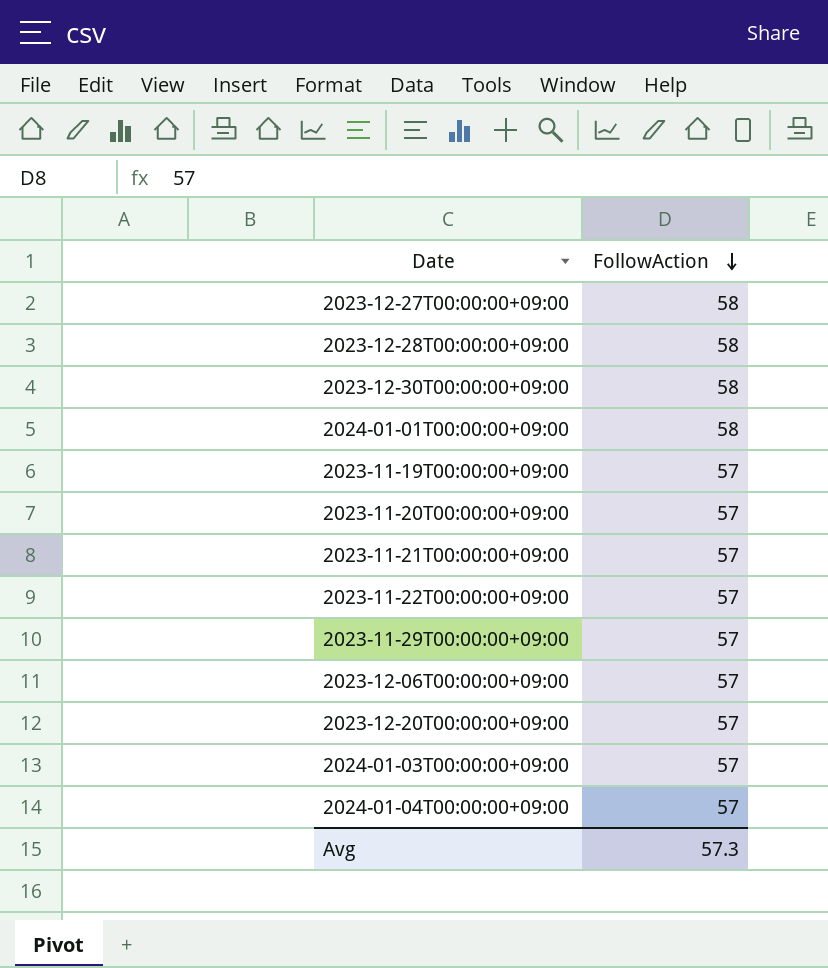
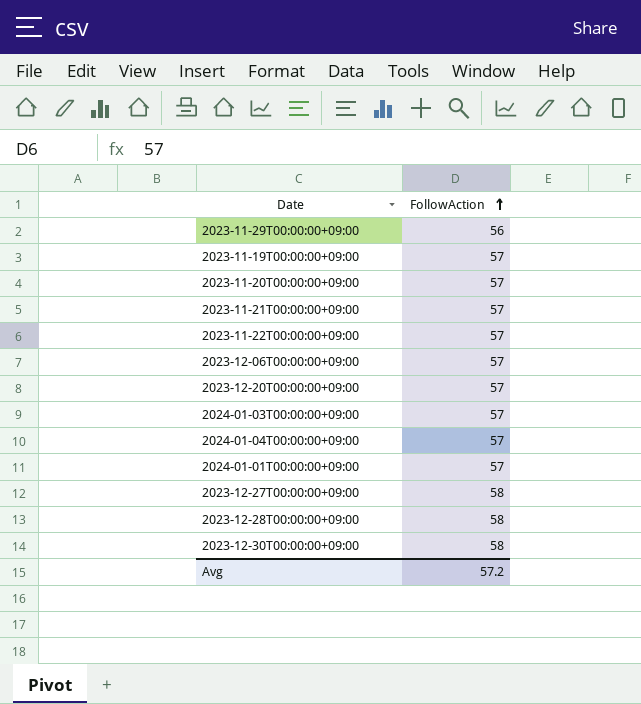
row order: FollowAction descending -> FollowAction ascending
2023-11-29T00:00:00+09:00 | FollowAction: 57 -> 56
2024-01-01T00:00:00+09:00 | FollowAction: 58 -> 57
Avg | FollowAction: 57.3 -> 57.2

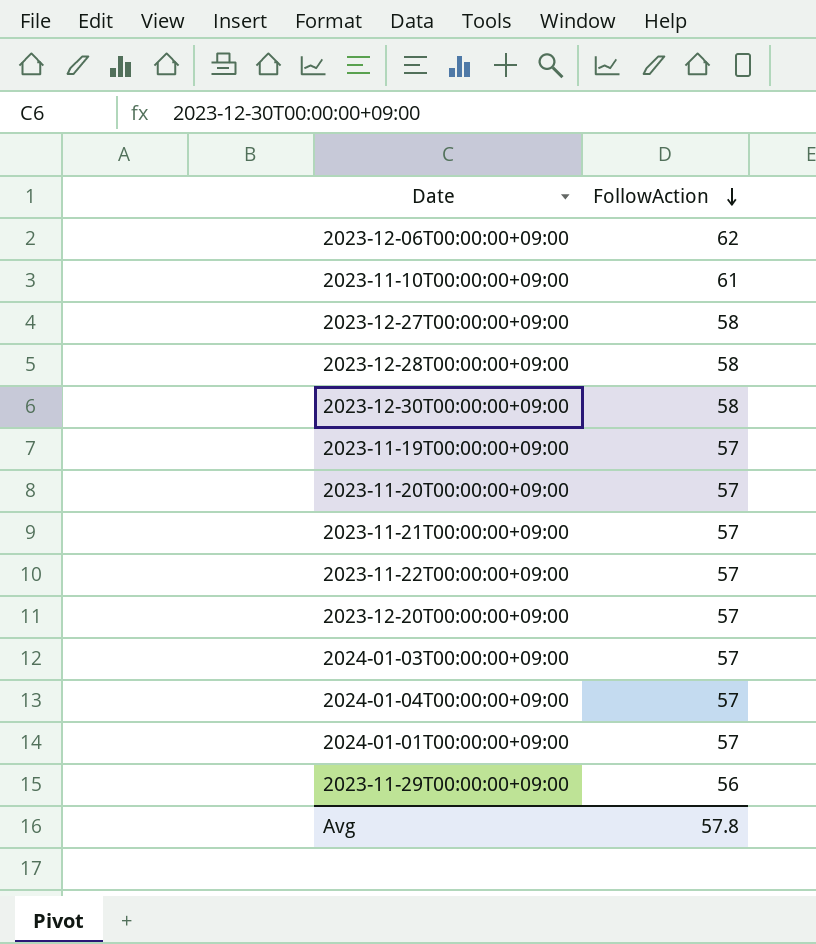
row order: FollowAction ascending -> FollowAction descending
2023-12-06T00:00:00+09:00 | FollowAction: 57 -> 62
row 2023-11-10T00:00:00+09:00: none -> 61
Avg | FollowAction: 57.2 -> 57.8

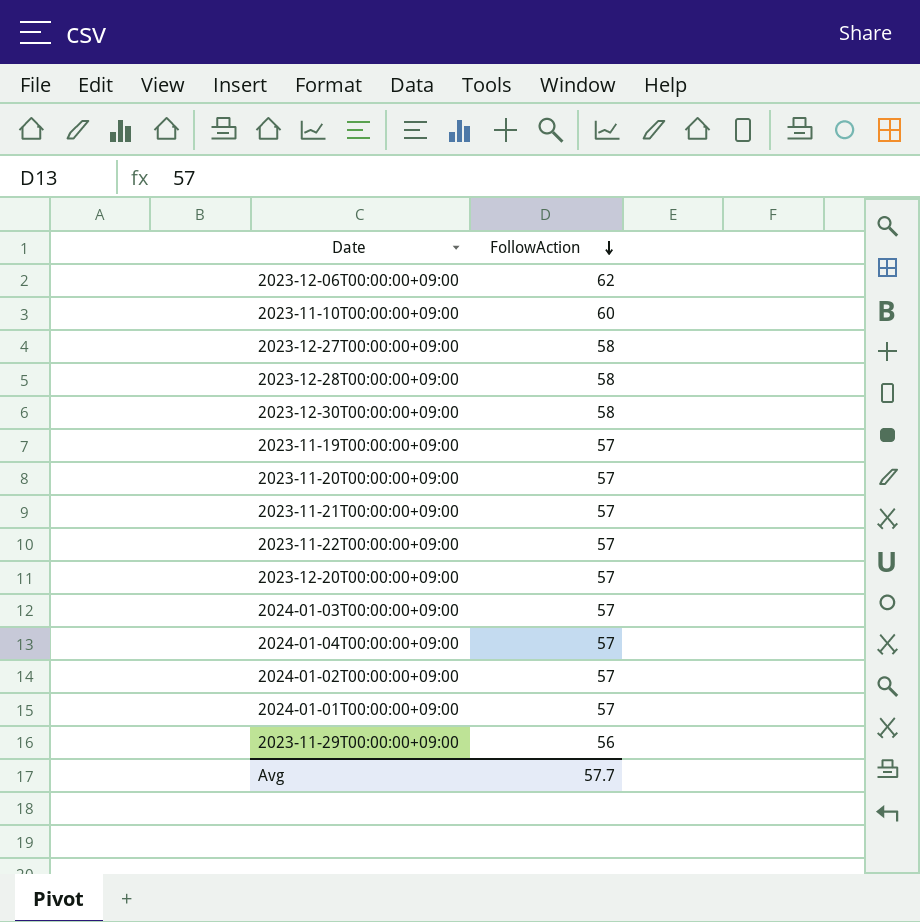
2023-11-10T00:00:00+09:00 | FollowAction: 61 -> 60
row 2024-01-02T00:00:00+09:00: none -> 57
Avg | FollowAction: 57.8 -> 57.7

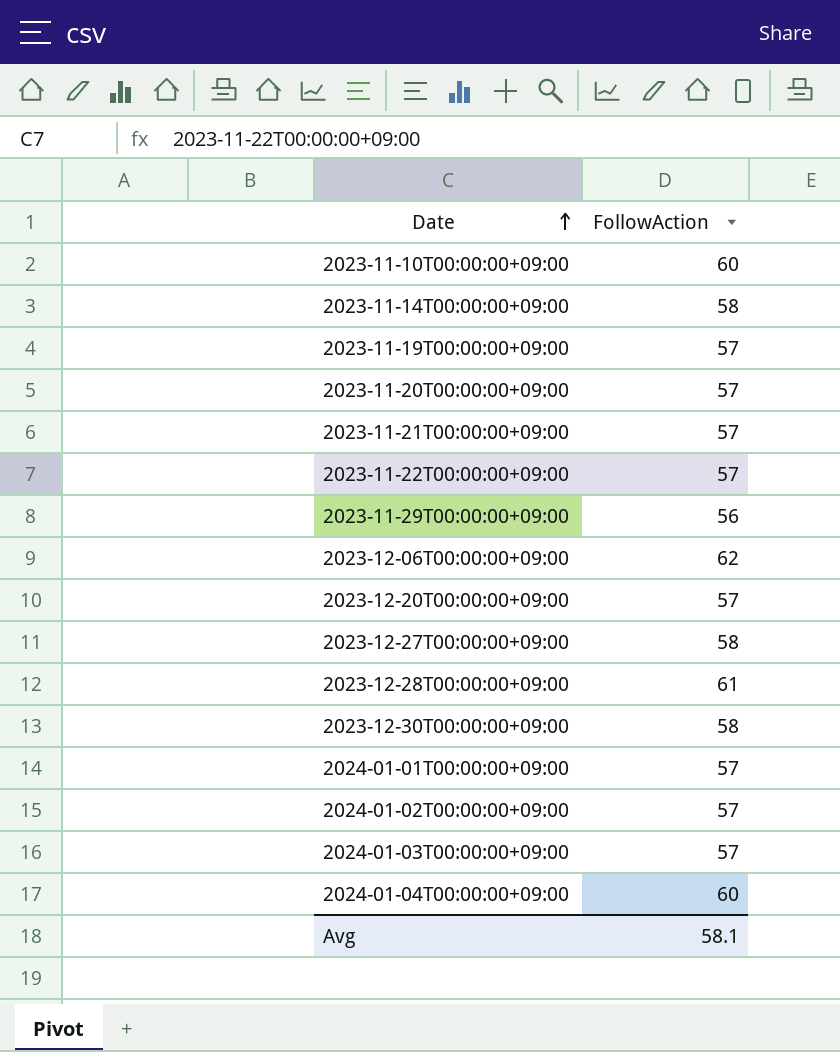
row order: FollowAction descending -> Date ascending
row 2023-11-14T00:00:00+09:00: none -> 58
2023-12-28T00:00:00+09:00 | FollowAction: 58 -> 61
2024-01-04T00:00:00+09:00 | FollowAction: 57 -> 60
Avg | FollowAction: 57.7 -> 58.1

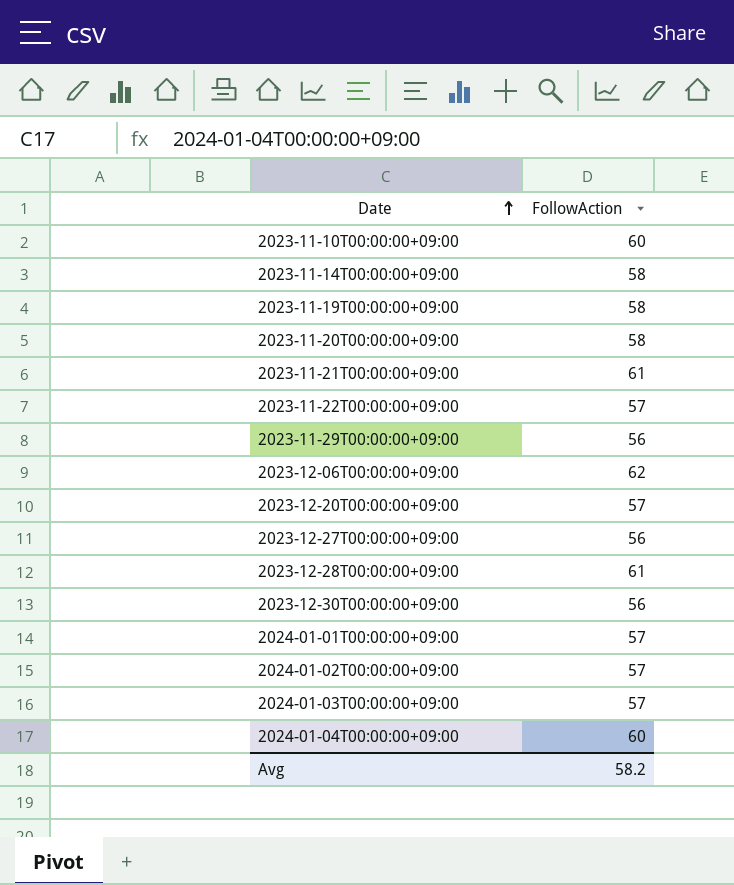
2023-11-19T00:00:00+09:00 | FollowAction: 57 -> 58
2023-11-20T00:00:00+09:00 | FollowAction: 57 -> 58
2023-11-21T00:00:00+09:00 | FollowAction: 57 -> 61
2023-12-27T00:00:00+09:00 | FollowAction: 58 -> 56
2023-12-30T00:00:00+09:00 | FollowAction: 58 -> 56
Avg | FollowAction: 58.1 -> 58.2

